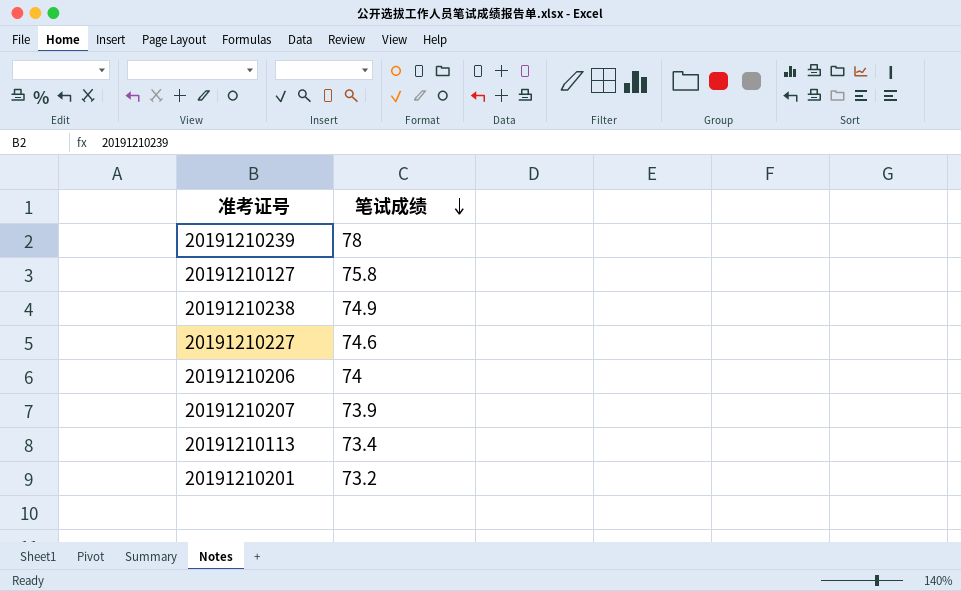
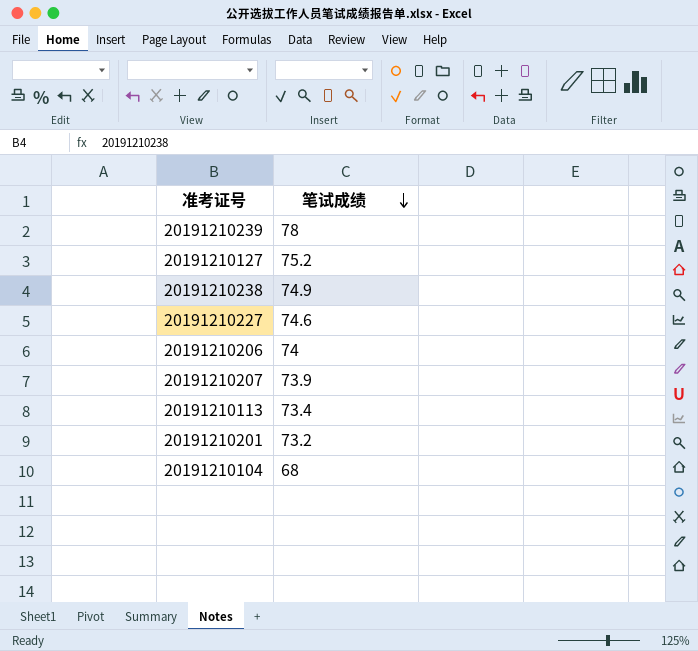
20191210127 | 笔试成绩: 75.8 -> 75.2
row 20191210104: none -> 68

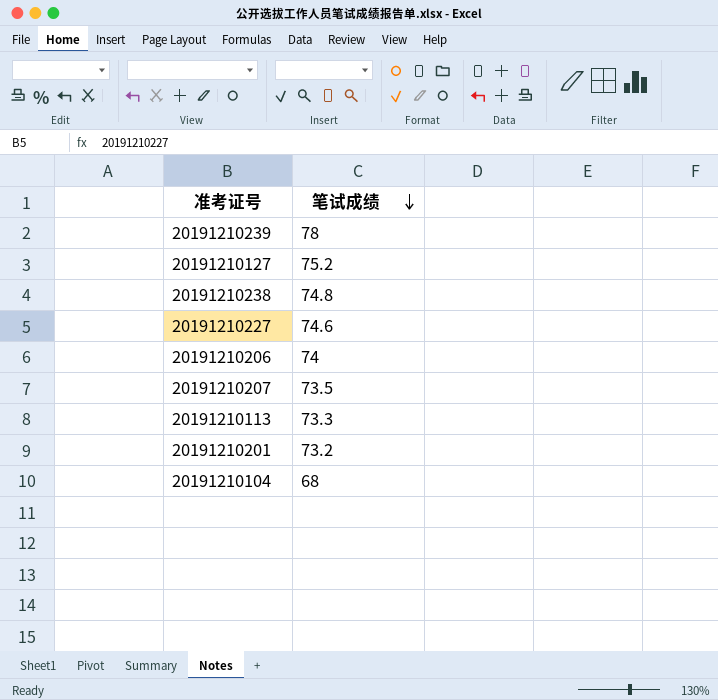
20191210238 | 笔试成绩: 74.9 -> 74.8
20191210207 | 笔试成绩: 73.9 -> 73.5
20191210113 | 笔试成绩: 73.4 -> 73.3

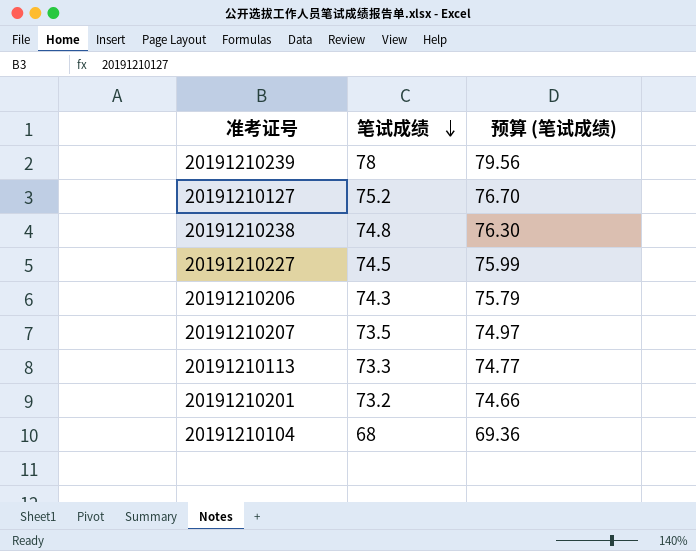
column 预算 (笔试成绩) | formula: none -> [笔试成绩] * 1.02
20191210227 | 笔试成绩: 74.6 -> 74.5
20191210206 | 笔试成绩: 74 -> 74.3

